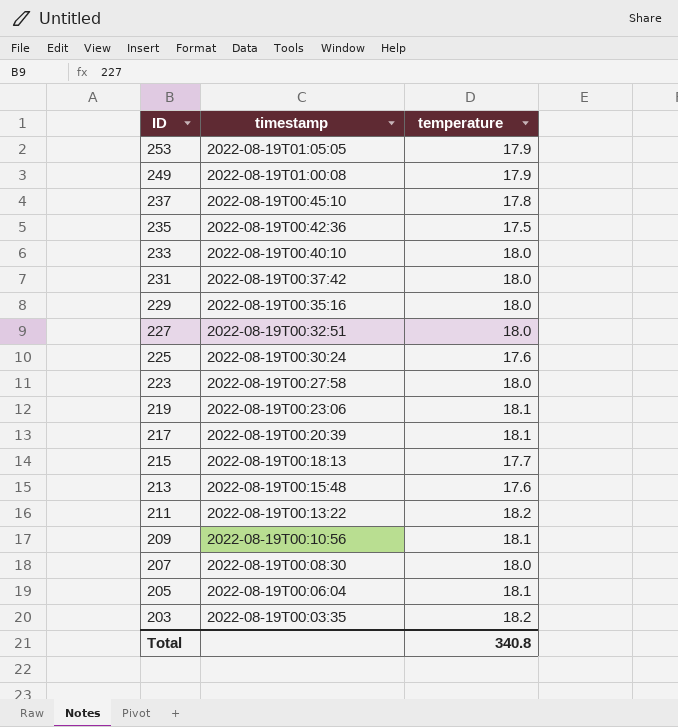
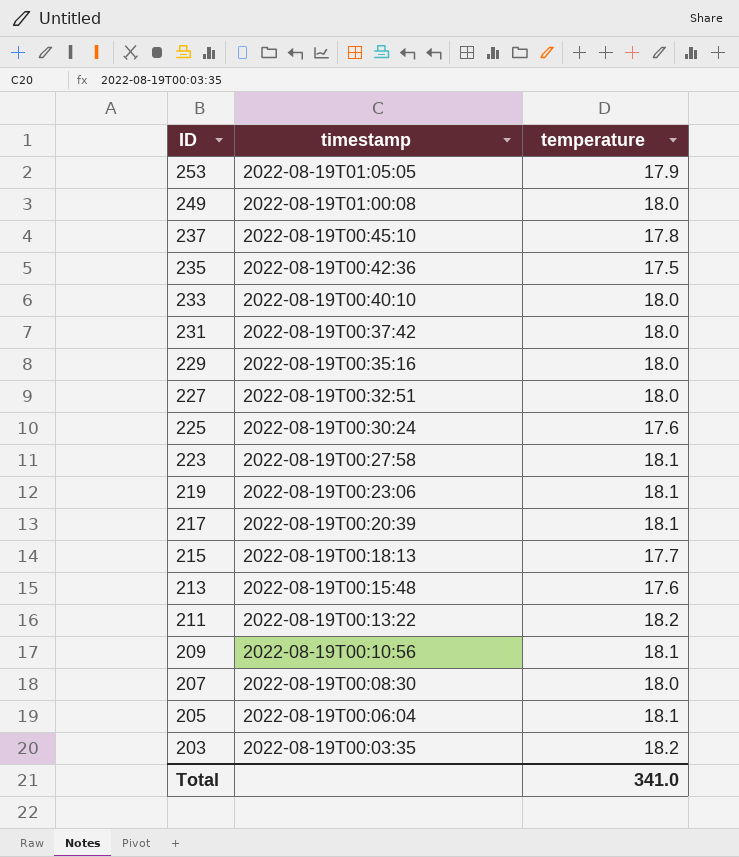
249 | temperature: 17.9 -> 18.0
223 | temperature: 18.0 -> 18.1
Total | temperature: 340.8 -> 341.0

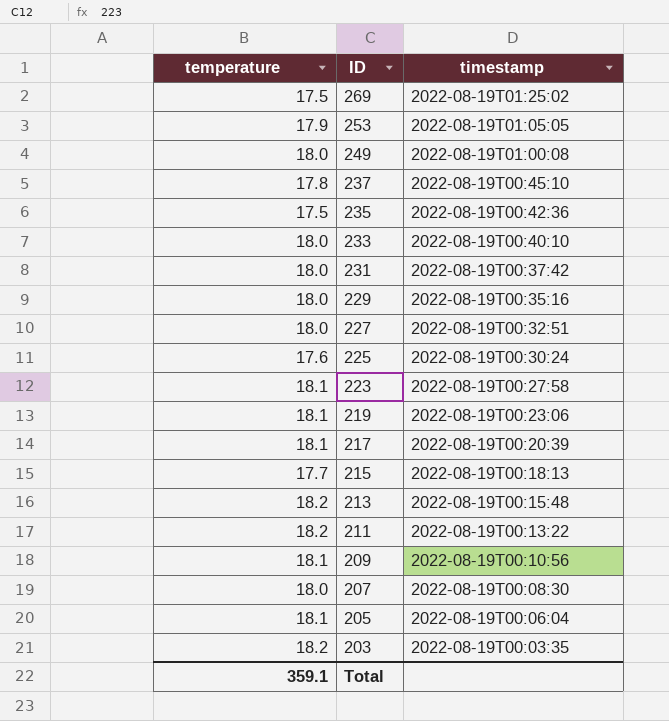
column temperature | position: 3 -> 1
row 269: none -> 17.5 | 2022-08-19T01:25:02
213 | temperature: 17.6 -> 18.2
Total | temperature: 341.0 -> 359.1

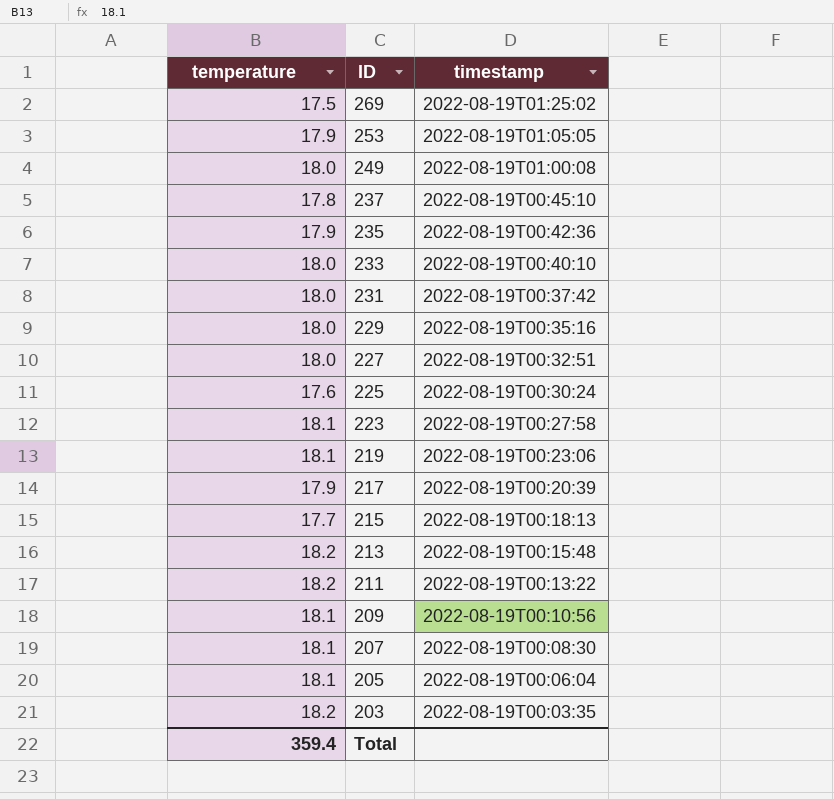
235 | temperature: 17.5 -> 17.9
217 | temperature: 18.1 -> 17.9
207 | temperature: 18.0 -> 18.1
Total | temperature: 359.1 -> 359.4

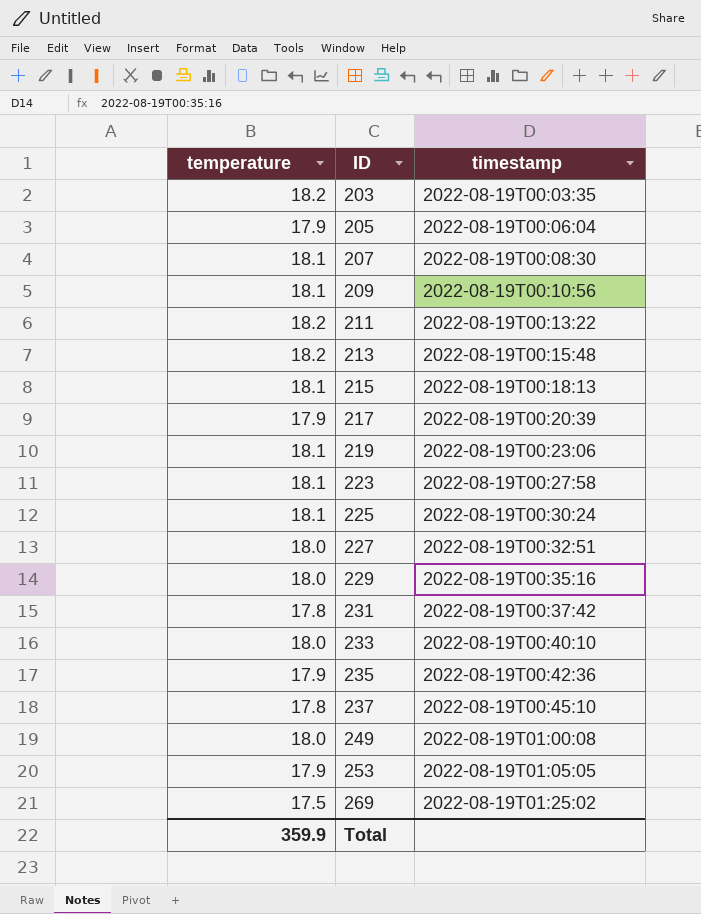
row order: ID descending -> ID ascending
205 | temperature: 18.1 -> 17.9
215 | temperature: 17.7 -> 18.1
225 | temperature: 17.6 -> 18.1
231 | temperature: 18.0 -> 17.8
Total | temperature: 359.4 -> 359.9

